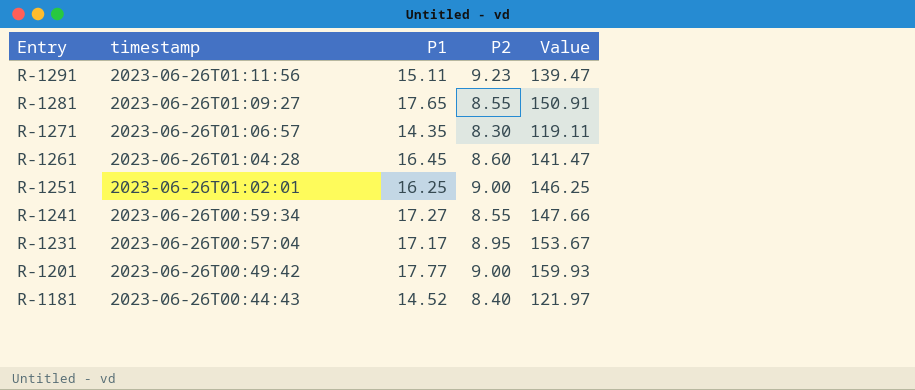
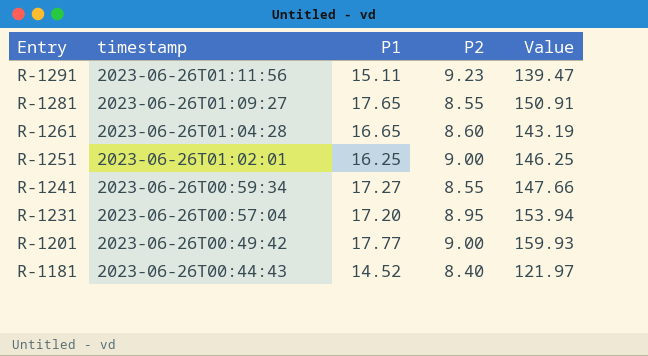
row R-1271: 2023-06-26T01:06:57 | 14.35 | 8.30 | 119.11 -> none
R-1261 | P1: 16.45 -> 16.65
R-1261 | Value: 141.47 -> 143.19
R-1231 | P1: 17.17 -> 17.20
R-1231 | Value: 153.67 -> 153.94

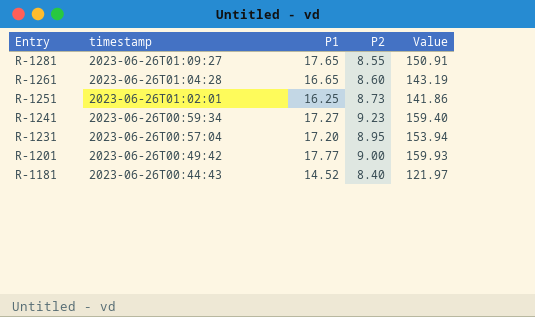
row R-1291: 2023-06-26T01:11:56 | 15.11 | 9.23 | 139.47 -> none
R-1251 | P2: 9.00 -> 8.73
R-1251 | Value: 146.25 -> 141.86
R-1241 | P2: 8.55 -> 9.23
R-1241 | Value: 147.66 -> 159.40

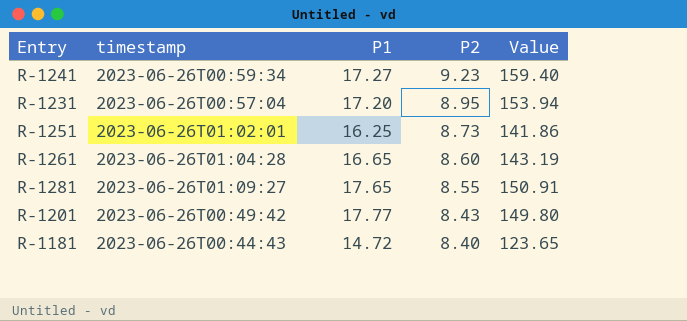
row order: Entry descending -> P2 descending
R-1201 | P2: 9.00 -> 8.43
R-1201 | Value: 159.93 -> 149.80
R-1181 | P1: 14.52 -> 14.72
R-1181 | Value: 121.97 -> 123.65

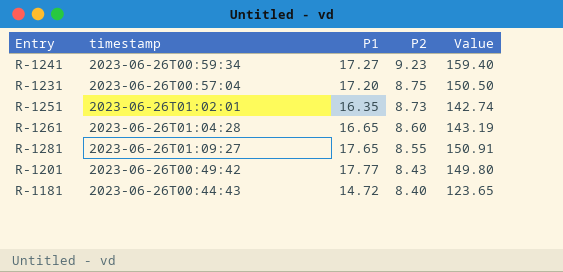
R-1231 | P2: 8.95 -> 8.75
R-1231 | Value: 153.94 -> 150.50
R-1251 | P1: 16.25 -> 16.35
R-1251 | Value: 141.86 -> 142.74

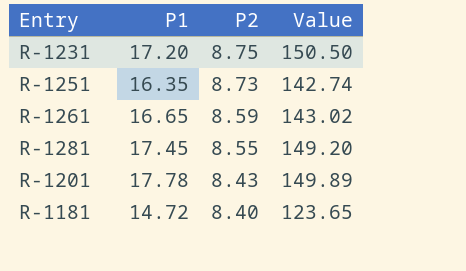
column timestamp | position: 2 -> none
row R-1241: 2023-06-26T00:59:34 | 17.27 | 9.23 | 159.40 -> none
R-1261 | P2: 8.60 -> 8.59
R-1261 | Value: 143.19 -> 143.02
R-1281 | P1: 17.65 -> 17.45
R-1281 | Value: 150.91 -> 149.20
R-1201 | P1: 17.77 -> 17.78
R-1201 | Value: 149.80 -> 149.89

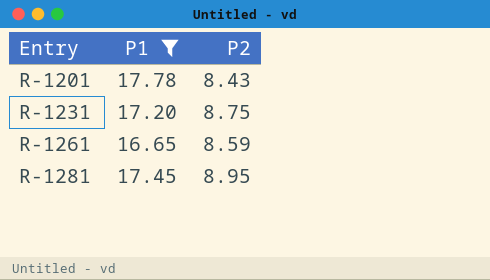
filter: none -> P1 >= 16.65
row order: P2 descending -> Entry ascending
column Value | formula: [P1] * [P2] -> none
R-1281 | P2: 8.55 -> 8.95

